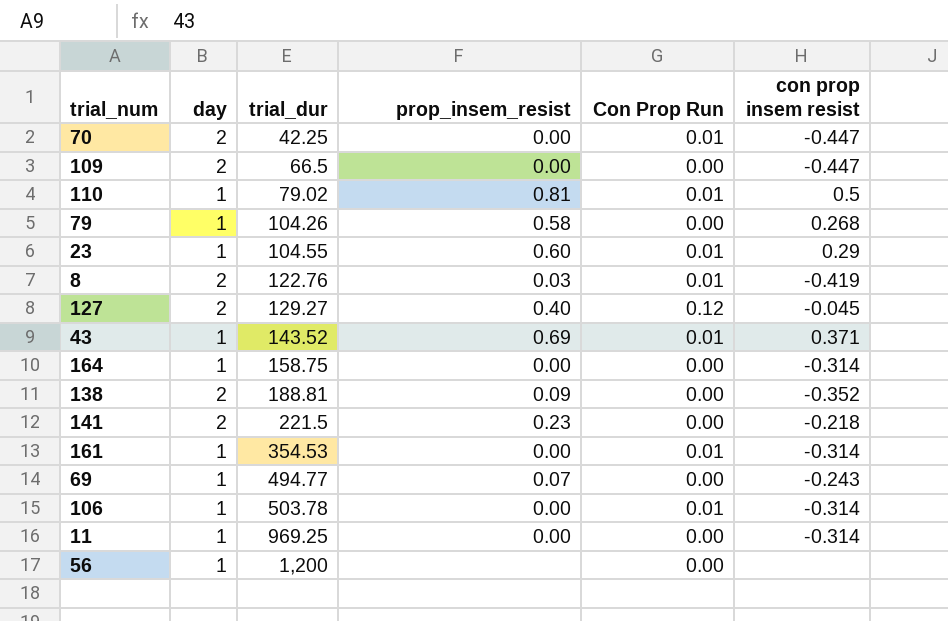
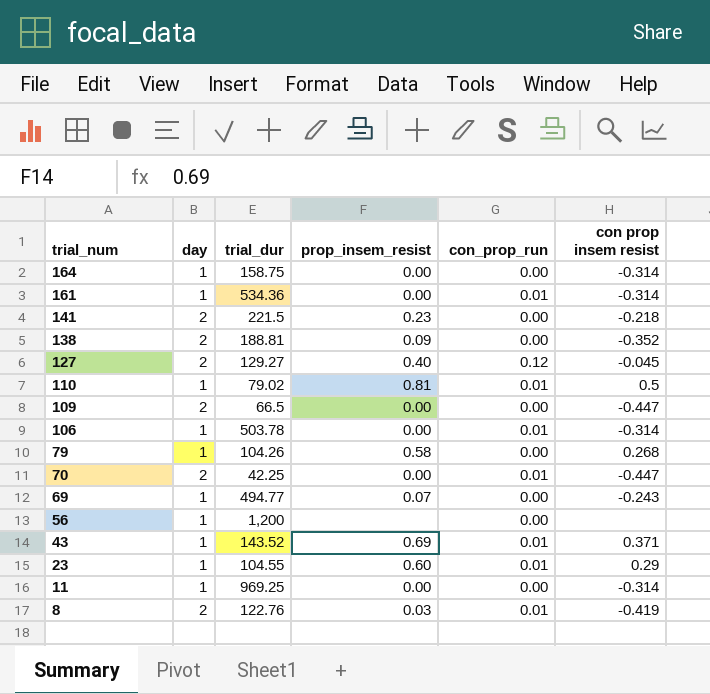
row order: trial_dur ascending -> trial_num descending
column name: Con Prop Run -> con_prop_run
161 | trial_dur: 354.53 -> 534.36

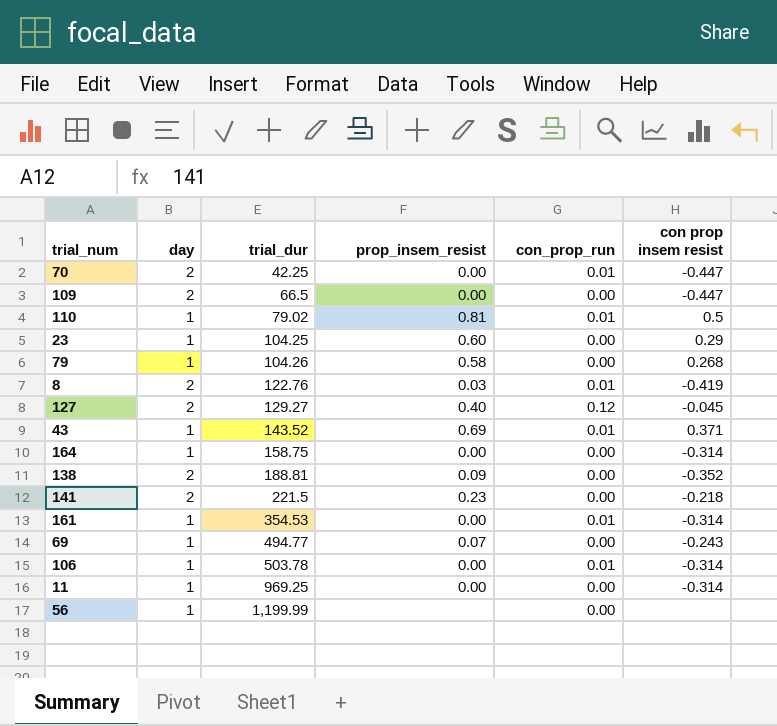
row order: trial_num descending -> trial_dur ascending
23 | trial_dur: 104.55 -> 104.25
23 | con_prop_run: 0.01 -> 0.00
161 | trial_dur: 534.36 -> 354.53
56 | trial_dur: 1,200 -> 1,199.99

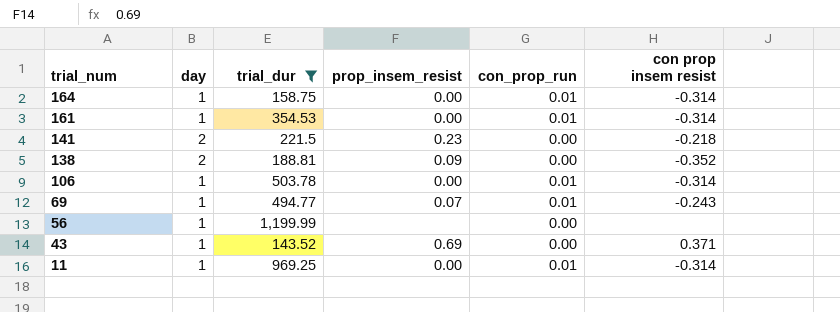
filter: none -> trial_dur >= 143.52
row order: trial_dur ascending -> trial_num descending
164 | con_prop_run: 0.00 -> 0.01
69 | con_prop_run: 0.00 -> 0.01
43 | con_prop_run: 0.01 -> 0.00
11 | con_prop_run: 0.00 -> 0.01

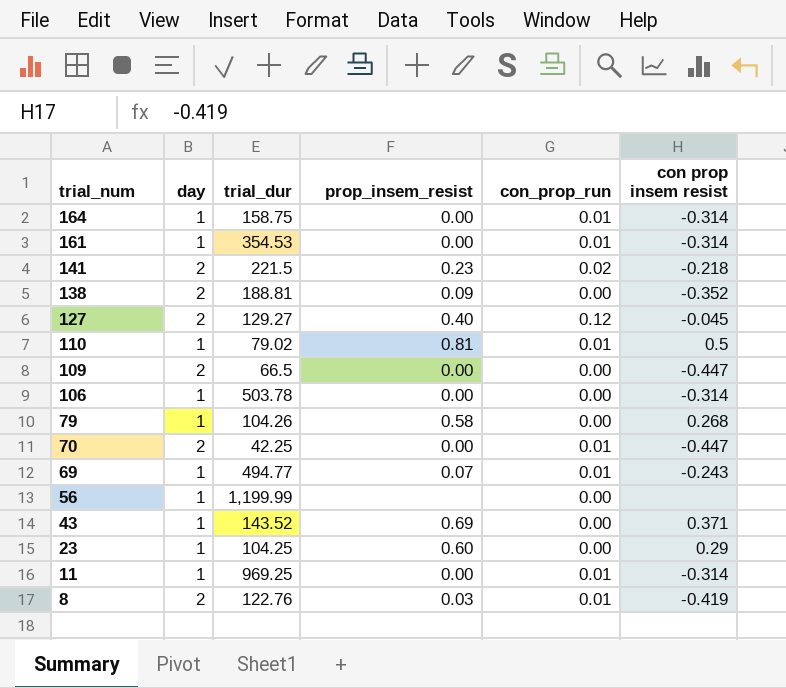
filter: trial_dur >= 143.52 -> none
141 | con_prop_run: 0.00 -> 0.02
106 | con_prop_run: 0.01 -> 0.00

